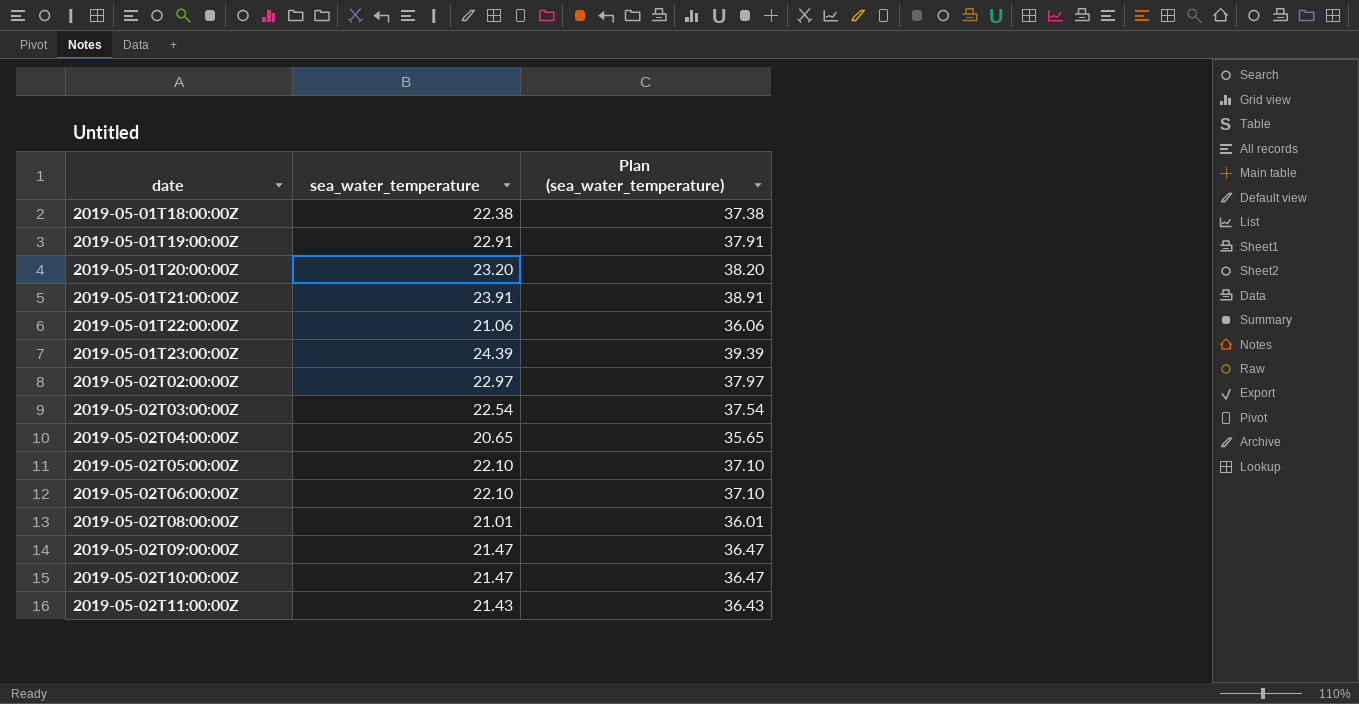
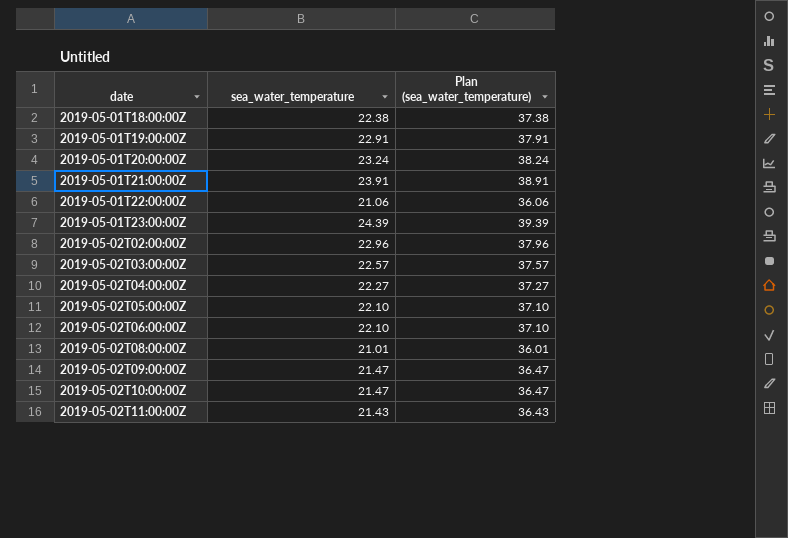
2019-05-01T20:00:00Z | sea_water_temperature: 23.20 -> 23.24
2019-05-01T20:00:00Z | Plan (sea_water_temperature): 38.20 -> 38.24
2019-05-02T02:00:00Z | sea_water_temperature: 22.97 -> 22.96
2019-05-02T02:00:00Z | Plan (sea_water_temperature): 37.97 -> 37.96
2019-05-02T03:00:00Z | sea_water_temperature: 22.54 -> 22.57
2019-05-02T03:00:00Z | Plan (sea_water_temperature): 37.54 -> 37.57
2019-05-02T04:00:00Z | sea_water_temperature: 20.65 -> 22.27
2019-05-02T04:00:00Z | Plan (sea_water_temperature): 35.65 -> 37.27

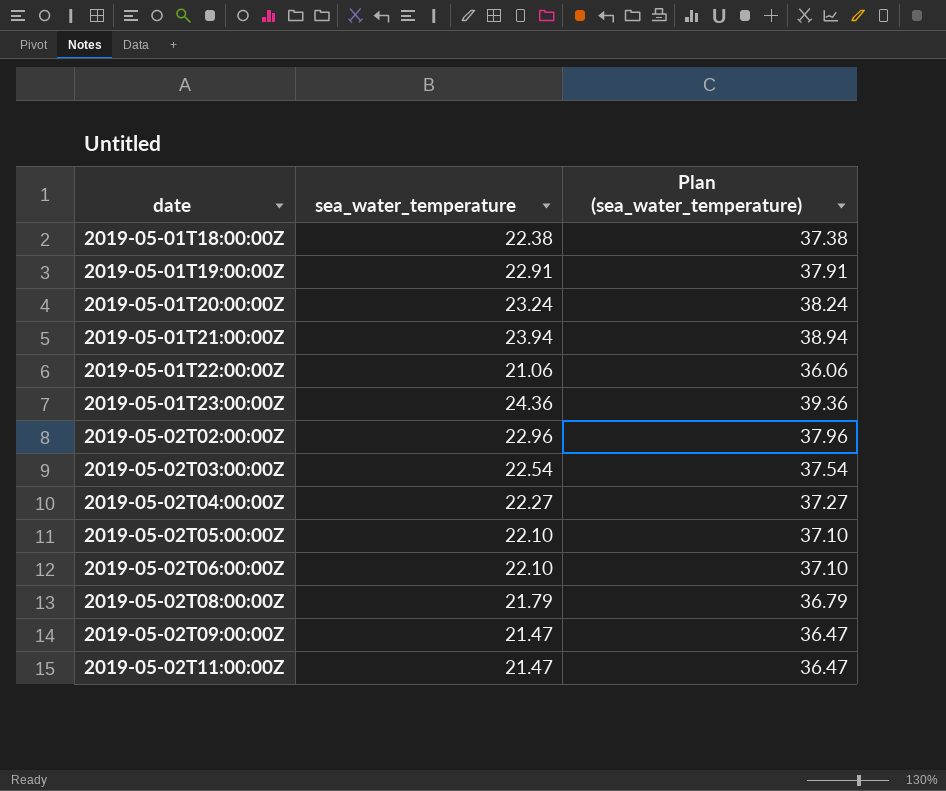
row 2019-05-02T10:00:00Z: 21.47 | 36.47 -> none
2019-05-01T21:00:00Z | sea_water_temperature: 23.91 -> 23.94
2019-05-01T21:00:00Z | Plan (sea_water_temperature): 38.91 -> 38.94
2019-05-01T23:00:00Z | sea_water_temperature: 24.39 -> 24.36
2019-05-01T23:00:00Z | Plan (sea_water_temperature): 39.39 -> 39.36
2019-05-02T03:00:00Z | sea_water_temperature: 22.57 -> 22.54
2019-05-02T03:00:00Z | Plan (sea_water_temperature): 37.57 -> 37.54
2019-05-02T08:00:00Z | sea_water_temperature: 21.01 -> 21.79
2019-05-02T08:00:00Z | Plan (sea_water_temperature): 36.01 -> 36.79
2019-05-02T11:00:00Z | sea_water_temperature: 21.43 -> 21.47
2019-05-02T11:00:00Z | Plan (sea_water_temperature): 36.43 -> 36.47

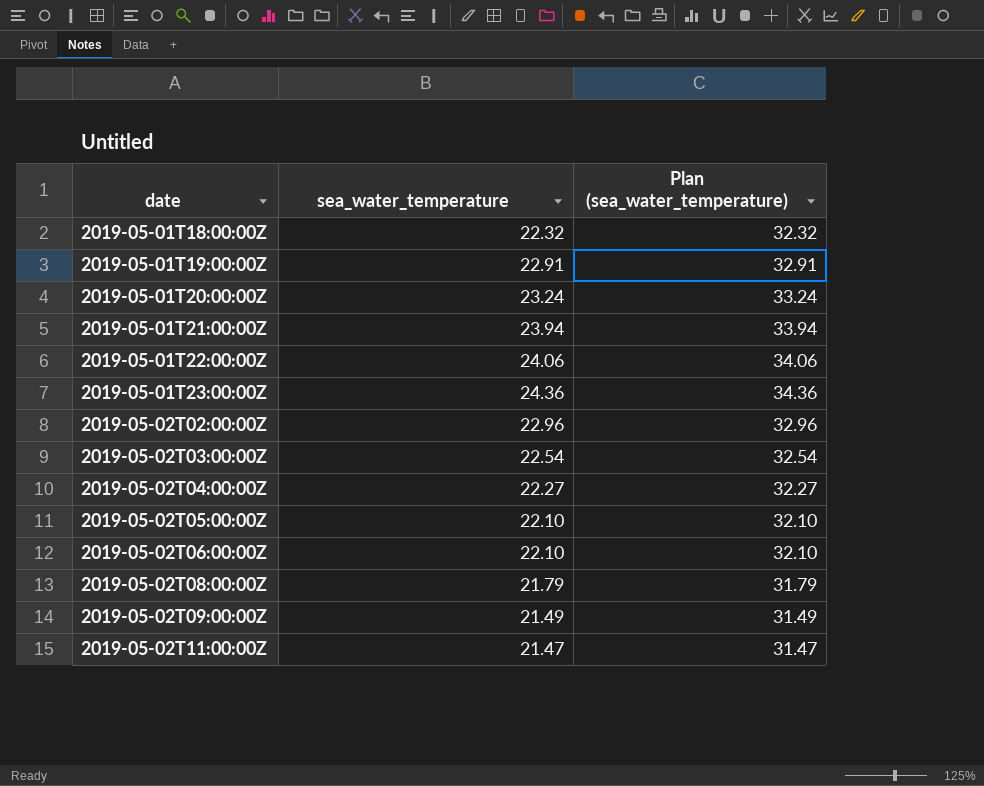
column Plan (sea_water_temperature) | formula: [sea_water_temperature] + 15 -> [sea_water_temperature] + 10
2019-05-01T18:00:00Z | sea_water_temperature: 22.38 -> 22.32
2019-05-01T22:00:00Z | sea_water_temperature: 21.06 -> 24.06
2019-05-02T09:00:00Z | sea_water_temperature: 21.47 -> 21.49

